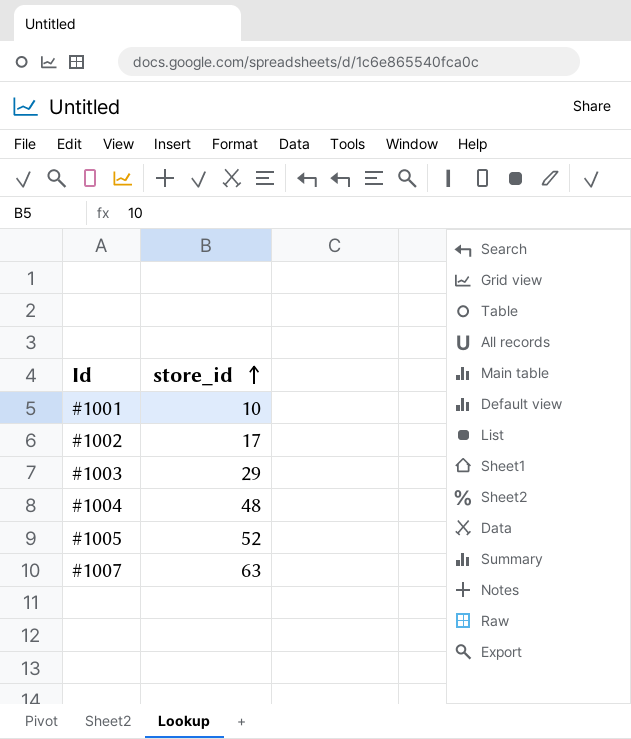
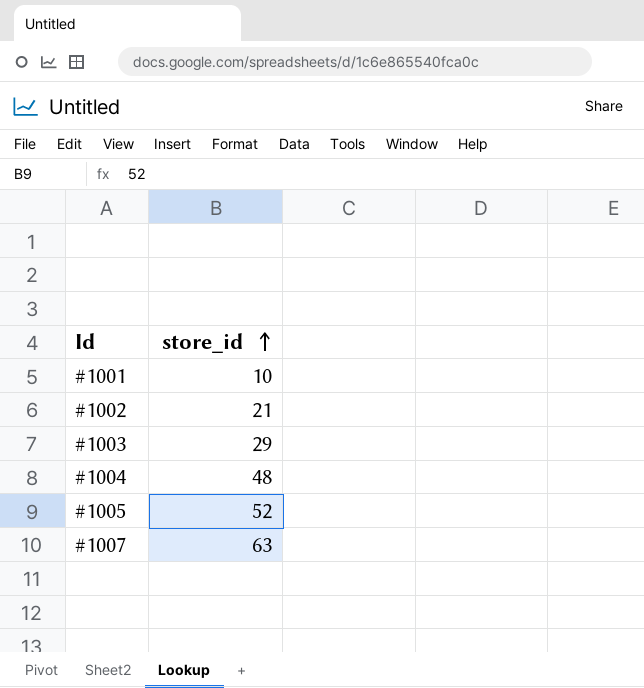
#1002 | store_id: 17 -> 21

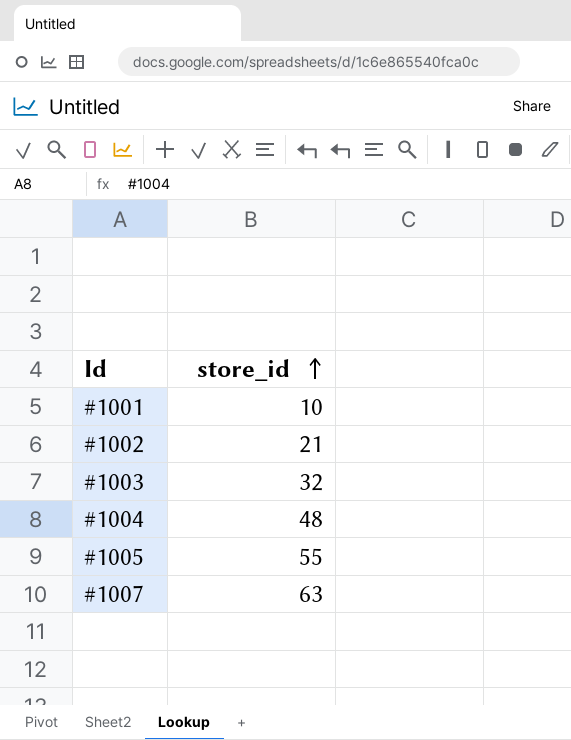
#1003 | store_id: 29 -> 32
#1005 | store_id: 52 -> 55

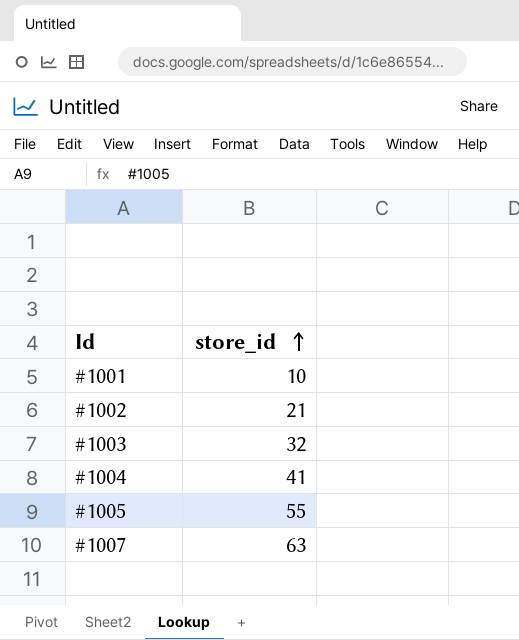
#1004 | store_id: 48 -> 41

